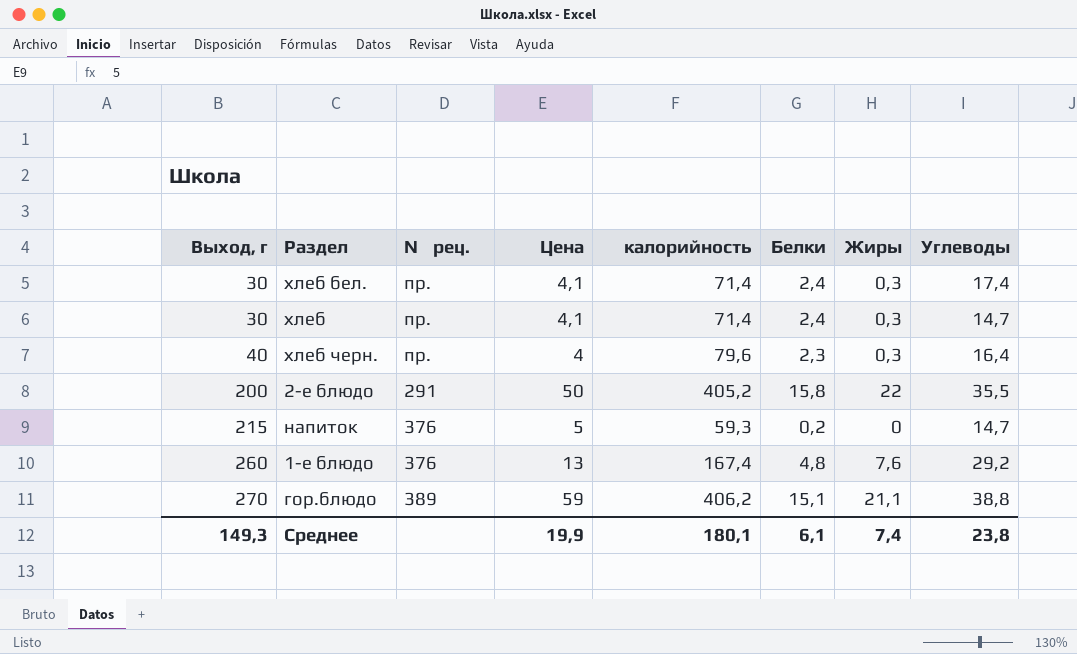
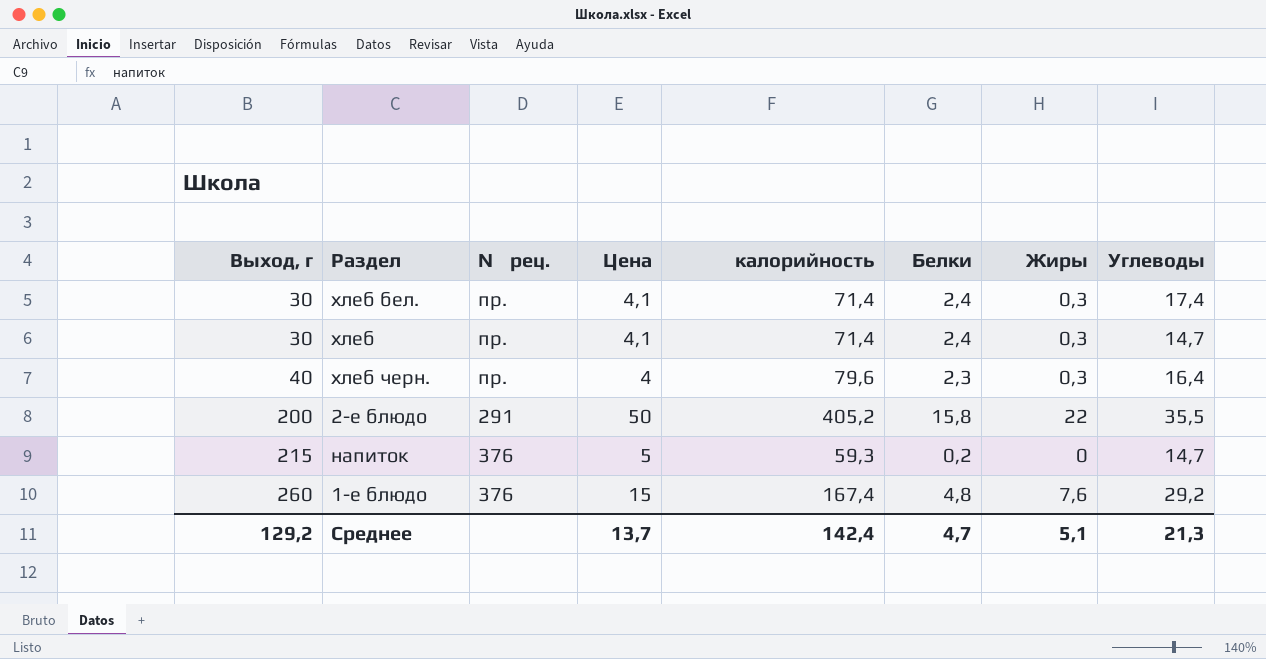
row гор.блюдо: 270 | 389 | 59 | 406,2 | 15,1 | 21,1 | 38,8 -> none
1-е блюдо | Цена: 13 -> 15
Среднее | Выход, г: 149,3 -> 129,2
Среднее | Цена: 19,9 -> 13,7
Среднее | калорийность: 180,1 -> 142,4
Среднее | Белки: 6,1 -> 4,7
Среднее | Жиры: 7,4 -> 5,1
Среднее | Углеводы: 23,8 -> 21,3

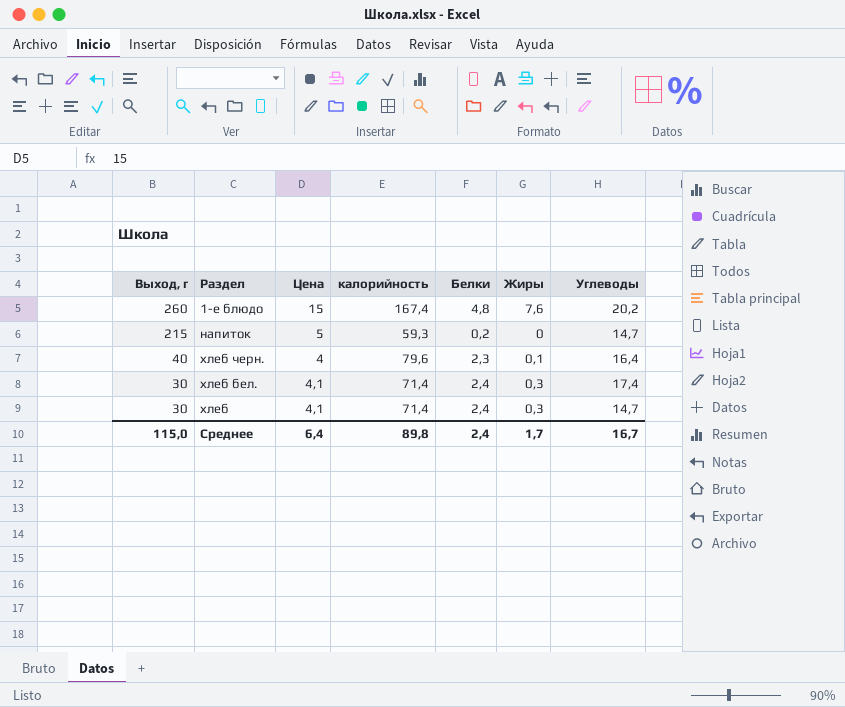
row order: Выход, г ascending -> Выход, г descending
column № рец. | position: 3 -> none
row 2-е блюдо: 200 | 291 | 50 | 405,2 | 15,8 | 22 | 35,5 -> none
1-е блюдо | Углеводы: 29,2 -> 20,2
хлеб черн. | Жиры: 0,3 -> 0,1
Среднее | Выход, г: 129,2 -> 115,0
Среднее | Цена: 13,7 -> 6,4
Среднее | калорийность: 142,4 -> 89,8
Среднее | Белки: 4,7 -> 2,4
Среднее | Жиры: 5,1 -> 1,7
Среднее | Углеводы: 21,3 -> 16,7

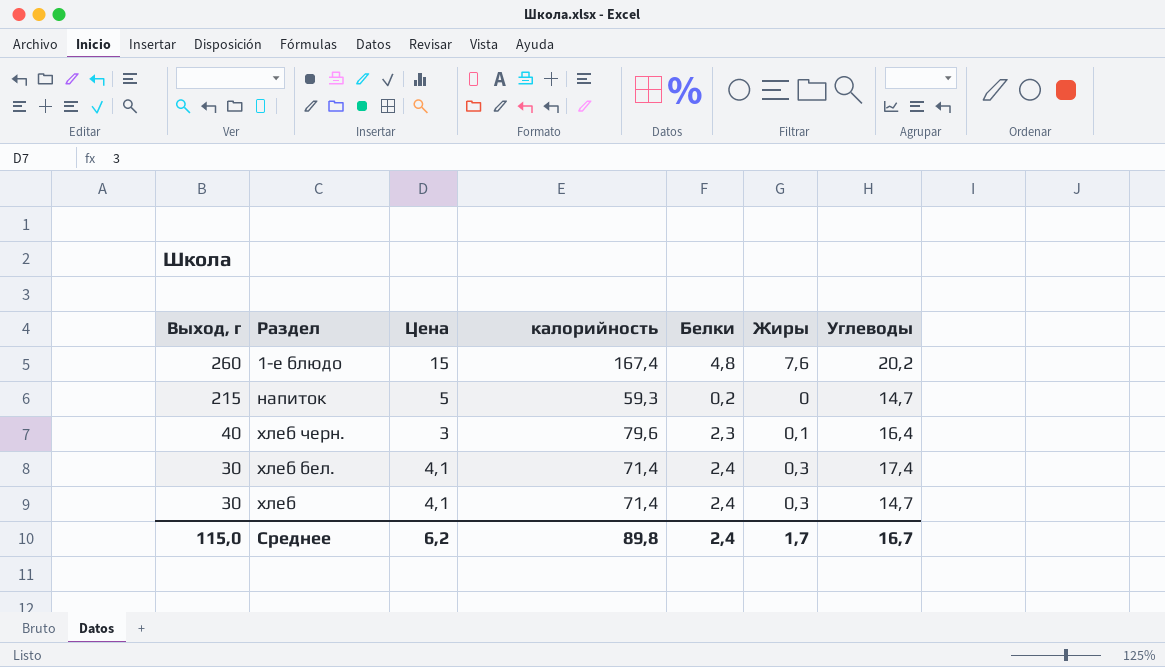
хлеб черн. | Цена: 4 -> 3
Среднее | Цена: 6,4 -> 6,2

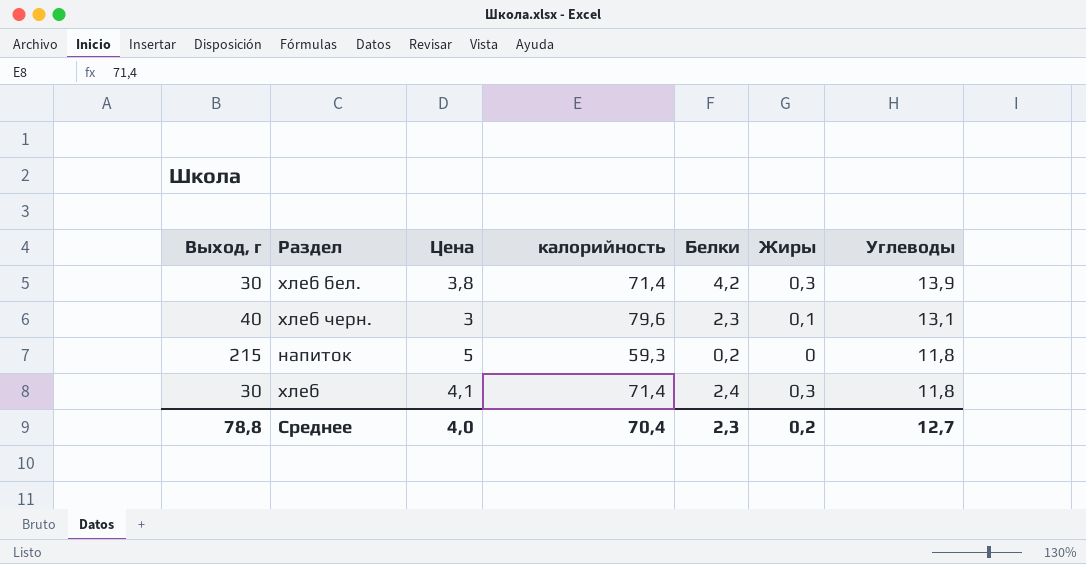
row order: Выход, г descending -> Углеводы descending
row 1-е блюдо: 260 | 15 | 167,4 | 4,8 | 7,6 | 20,2 -> none
хлеб бел. | Цена: 4,1 -> 3,8
хлеб бел. | Белки: 2,4 -> 4,2
хлеб бел. | Углеводы: 17,4 -> 13,9
хлеб черн. | Углеводы: 16,4 -> 13,1
напиток | Углеводы: 14,7 -> 11,8
хлеб | Углеводы: 14,7 -> 11,8
Среднее | Выход, г: 115,0 -> 78,8
Среднее | Цена: 6,2 -> 4,0
Среднее | калорийность: 89,8 -> 70,4
Среднее | Белки: 2,4 -> 2,3
Среднее | Жиры: 1,7 -> 0,2
Среднее | Углеводы: 16,7 -> 12,7

